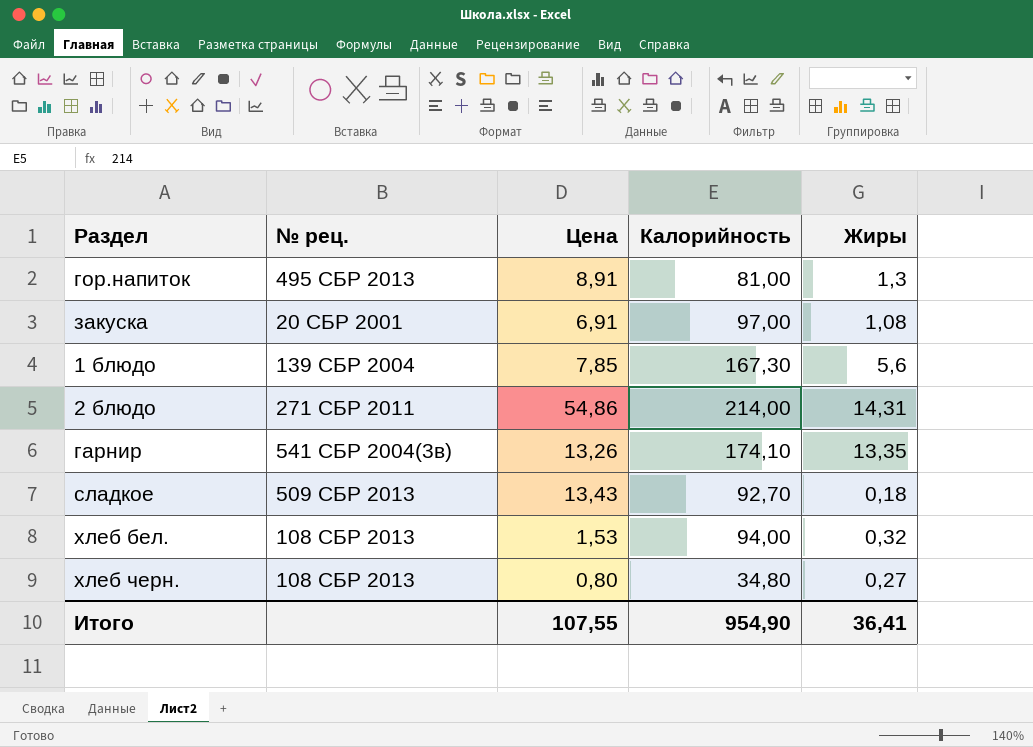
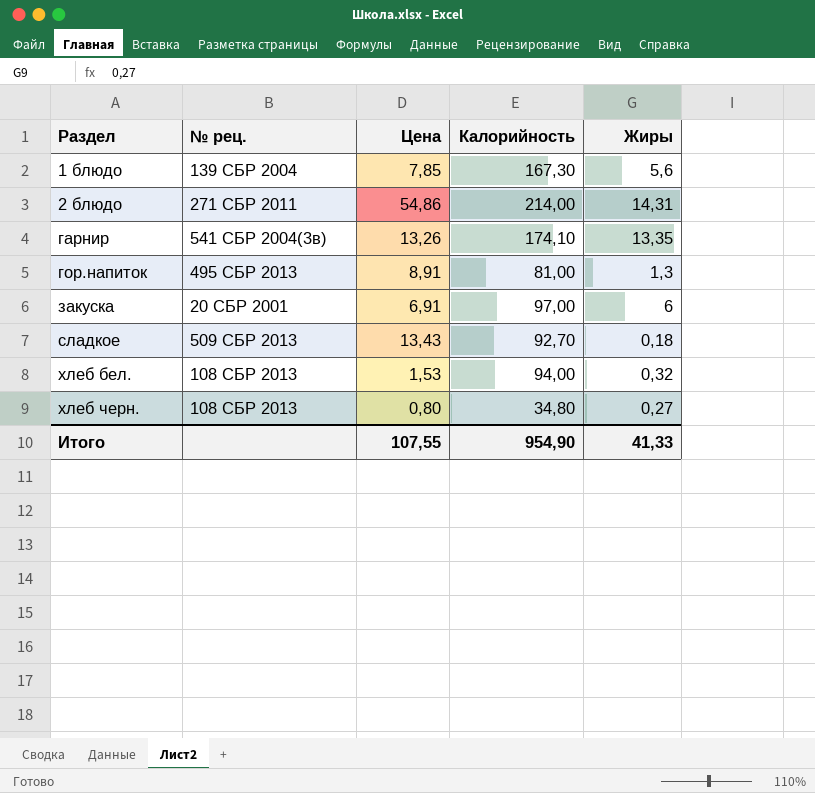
row order: none -> Раздел ascending
закуска | Жиры: 1,08 -> 6
Итого | Жиры: 36,41 -> 41,33

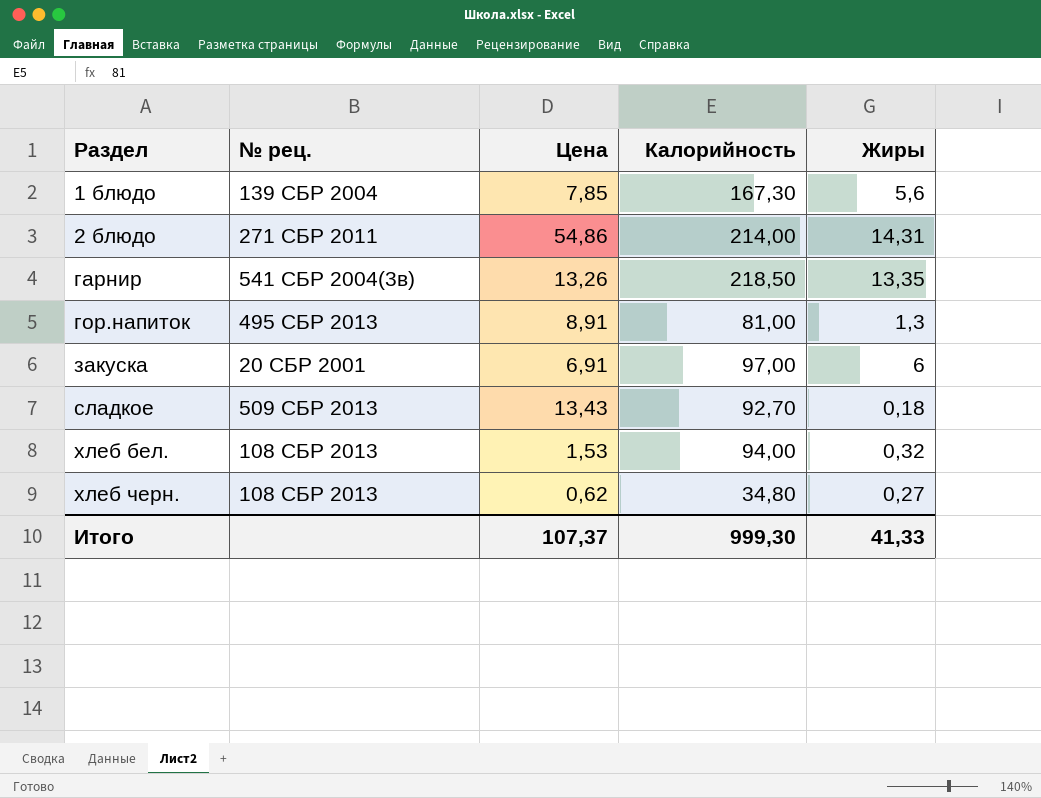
гарнир | Калорийность: 174,10 -> 218,50
хлеб черн. | Цена: 0,80 -> 0,62
Итого | Цена: 107,55 -> 107,37
Итого | Калорийность: 954,90 -> 999,30

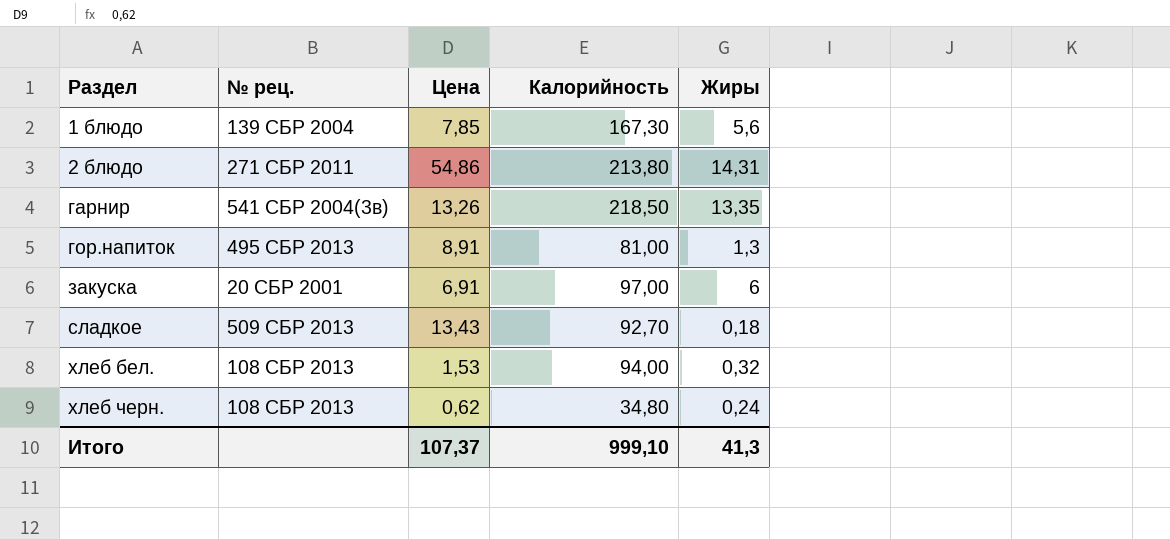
2 блюдо | Калорийность: 214,00 -> 213,80
хлеб черн. | Жиры: 0,27 -> 0,24
Итого | Калорийность: 999,30 -> 999,10
Итого | Жиры: 41,33 -> 41,3

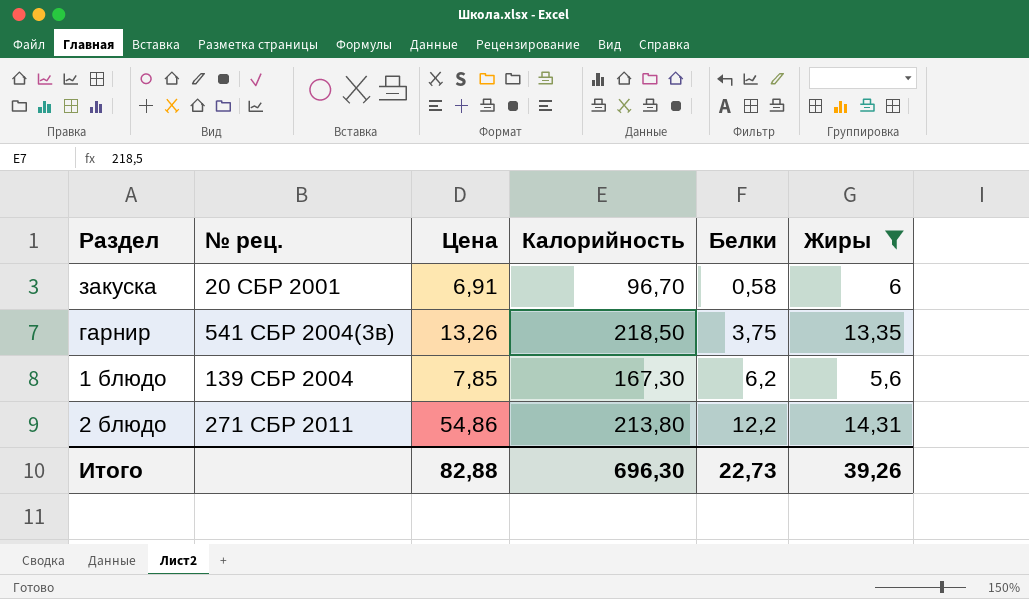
filter: none -> Жиры >= 5,6
row order: Раздел ascending -> Белки ascending
column Белки | position: none -> 5
закуска | Калорийность: 97,00 -> 96,70
Итого | Цена: 107,37 -> 82,88
Итого | Калорийность: 999,10 -> 696,30
Итого | Жиры: 41,3 -> 39,26

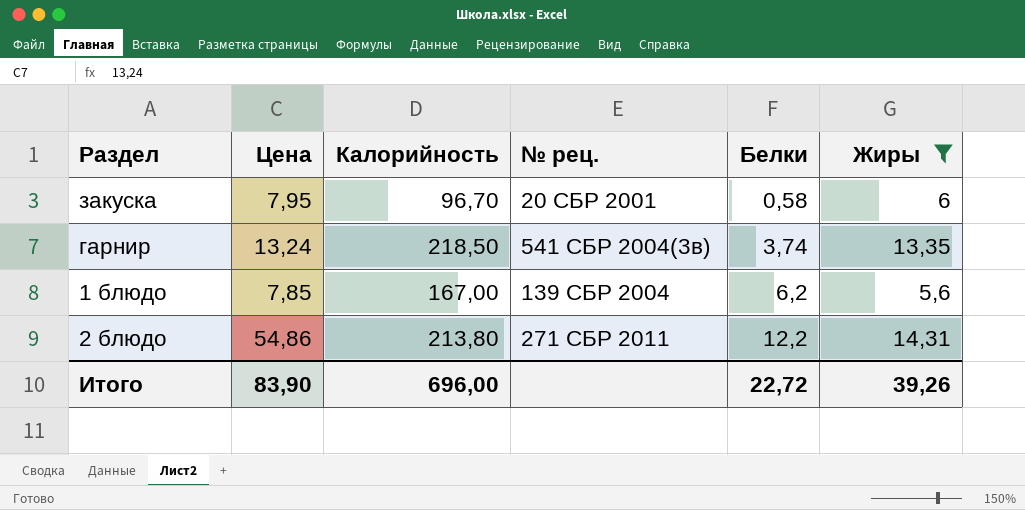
column № рец. | position: 2 -> 4
закуска | Цена: 6,91 -> 7,95
гарнир | Цена: 13,26 -> 13,24
гарнир | Белки: 3,75 -> 3,74
1 блюдо | Калорийность: 167,30 -> 167,00
Итого | Цена: 82,88 -> 83,90
Итого | Калорийность: 696,30 -> 696,00
Итого | Белки: 22,73 -> 22,72

